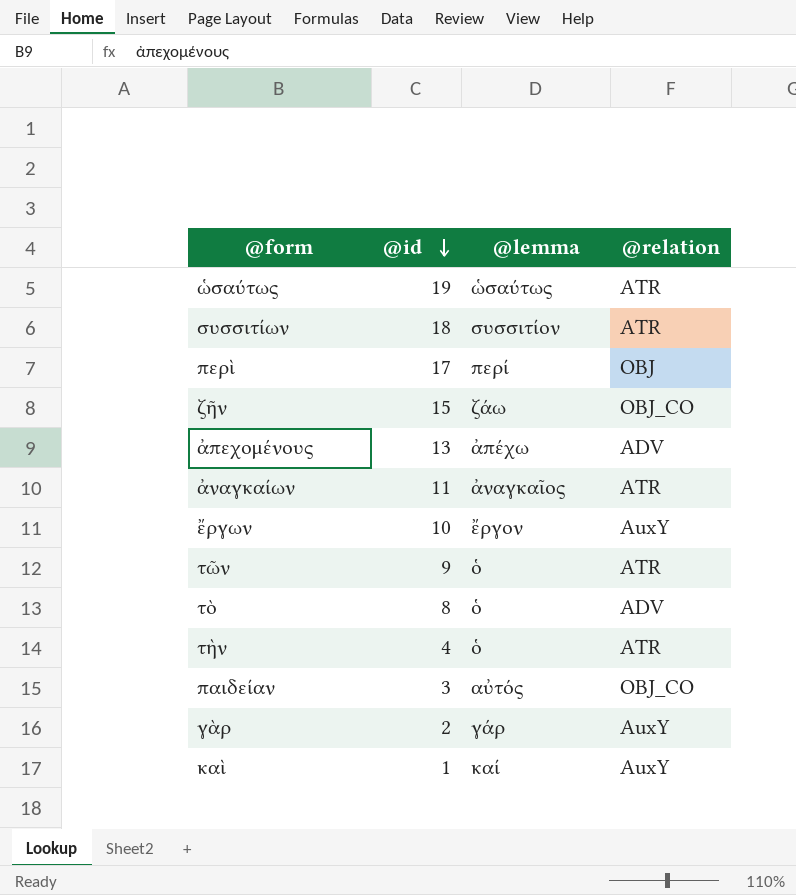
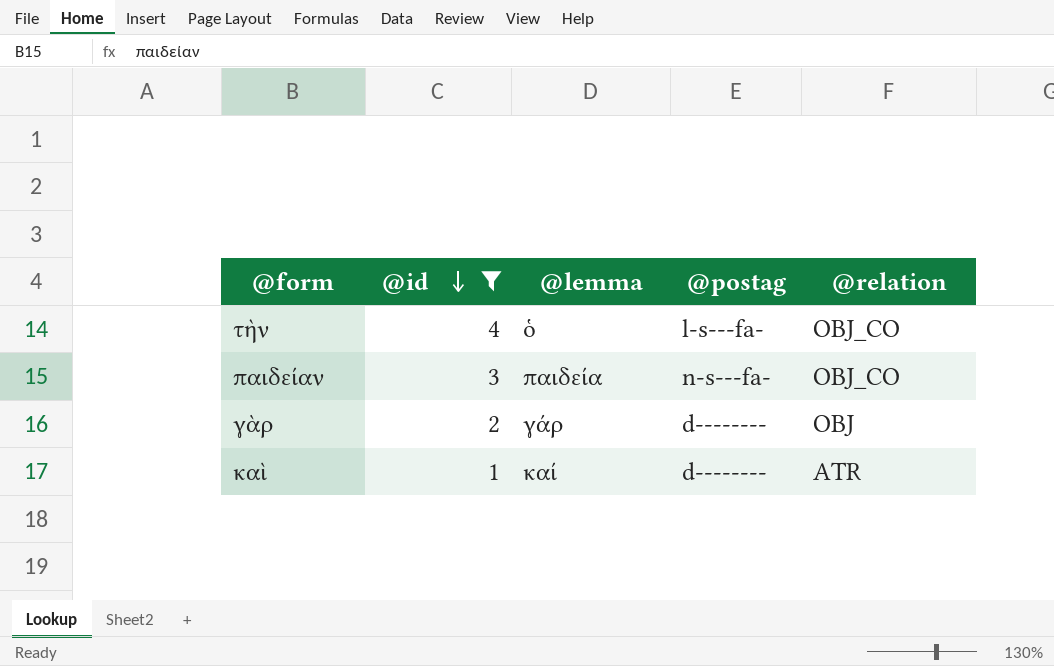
filter: none -> @id <= 4
column @postag | position: none -> 4
τὴν | @relation: ATR -> OBJ_CO
παιδείαν | @lemma: αὐτός -> παιδεία
γὰρ | @relation: AuxY -> OBJ
καὶ | @relation: AuxY -> ATR

